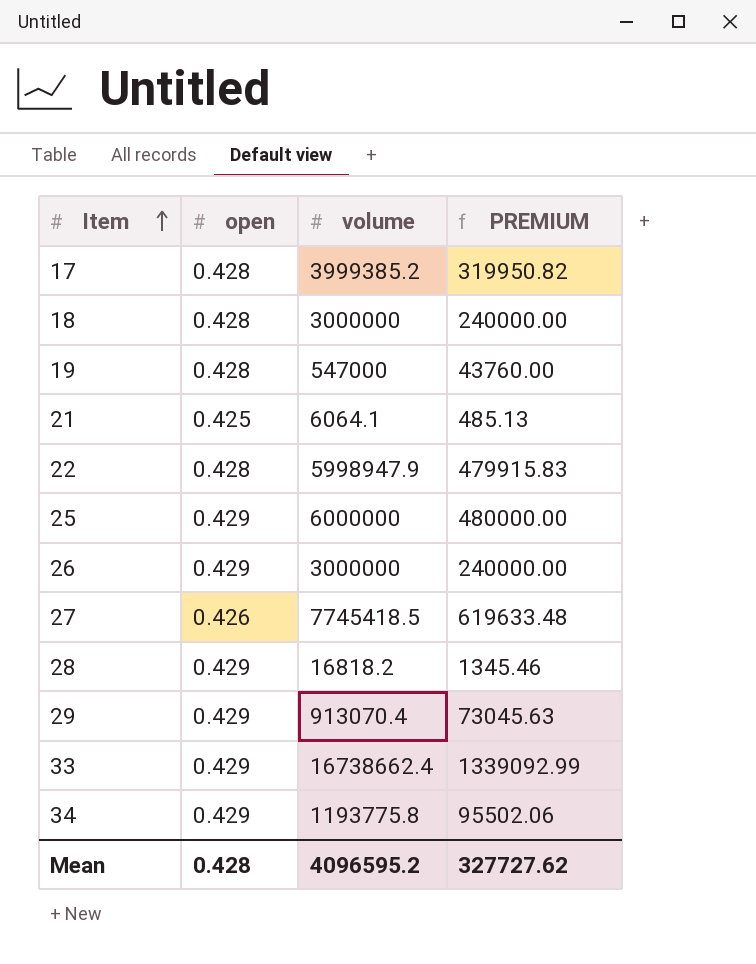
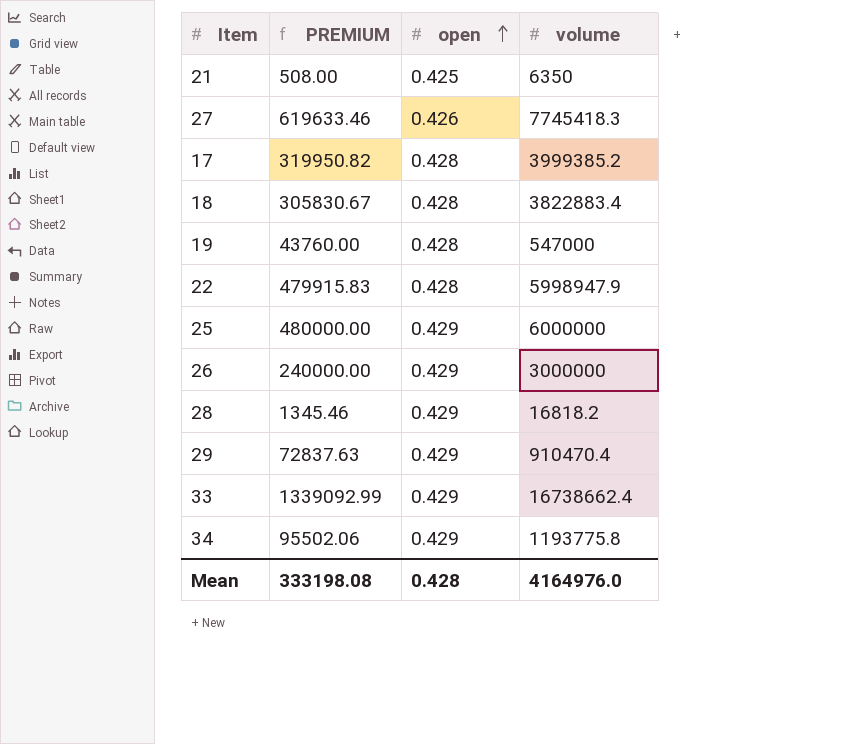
row order: Item ascending -> open ascending
column PREMIUM | position: 4 -> 2
21 | PREMIUM: 485.13 -> 508.00
21 | volume: 6064.1 -> 6350
27 | PREMIUM: 619633.48 -> 619633.46
27 | volume: 7745418.5 -> 7745418.3
18 | PREMIUM: 240000.00 -> 305830.67
18 | volume: 3000000 -> 3822883.4
29 | PREMIUM: 73045.63 -> 72837.63
29 | volume: 913070.4 -> 910470.4
Mean | PREMIUM: 327727.62 -> 333198.08
Mean | volume: 4096595.2 -> 4164976.0

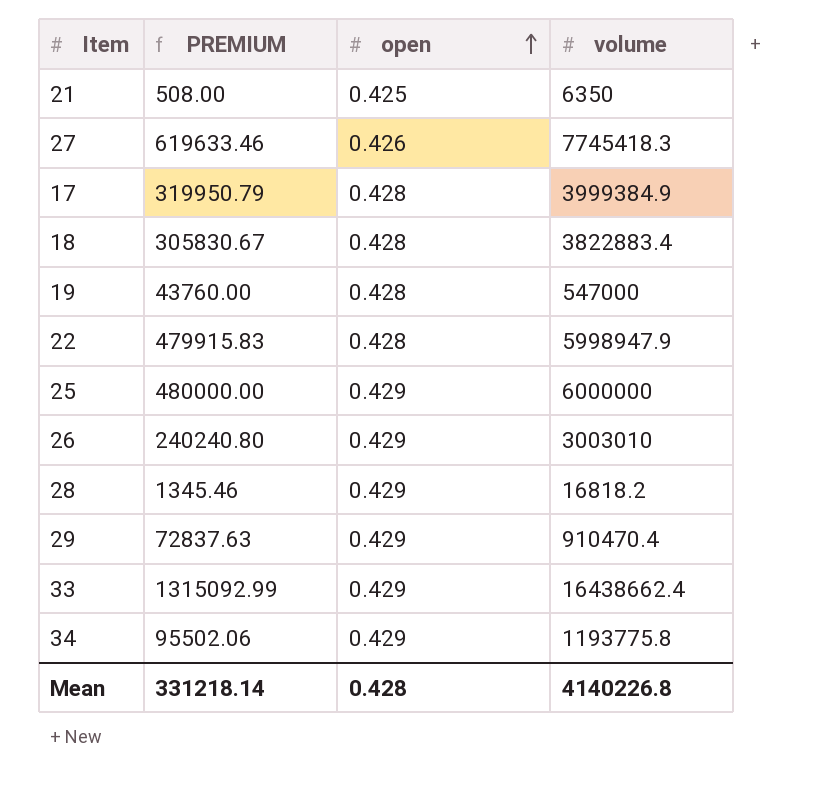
17 | PREMIUM: 319950.82 -> 319950.79
17 | volume: 3999385.2 -> 3999384.9
26 | PREMIUM: 240000.00 -> 240240.80
26 | volume: 3000000 -> 3003010
33 | PREMIUM: 1339092.99 -> 1315092.99
33 | volume: 16738662.4 -> 16438662.4
Mean | PREMIUM: 333198.08 -> 331218.14
Mean | volume: 4164976.0 -> 4140226.8

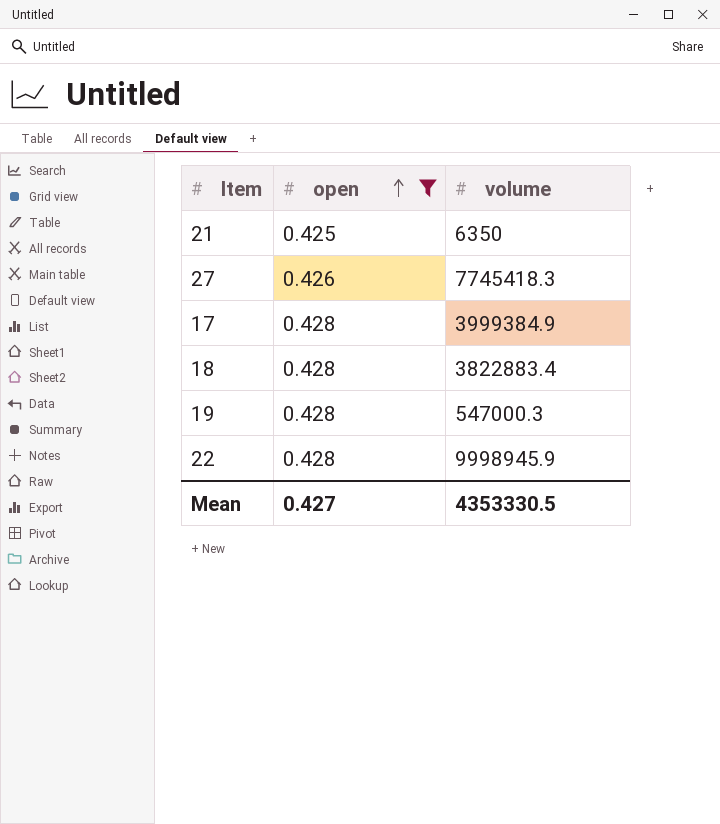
filter: none -> open != 0.429
column PREMIUM | formula: [volume] * 0.08 -> none
19 | volume: 547000 -> 547000.3
22 | volume: 5998947.9 -> 9998945.9
Mean | open: 0.428 -> 0.427
Mean | volume: 4140226.8 -> 4353330.5

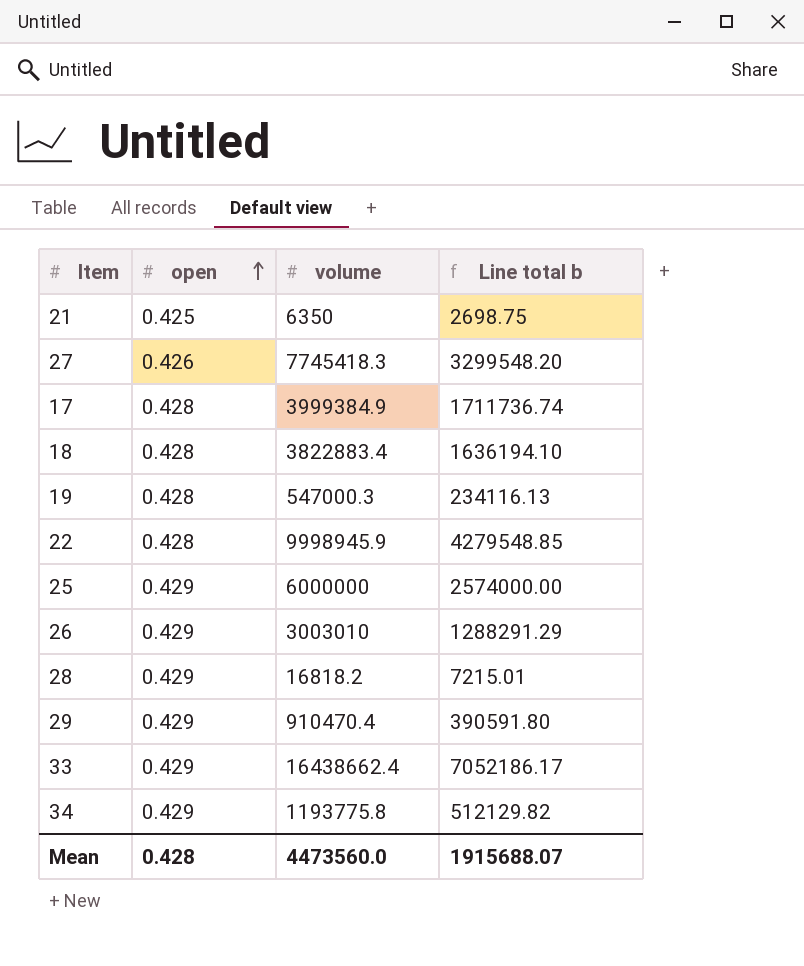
filter: open != 0.429 -> none
column Line total b | formula: none -> [open] * [volume]
Mean | open: 0.427 -> 0.428
Mean | volume: 4353330.5 -> 4473560.0

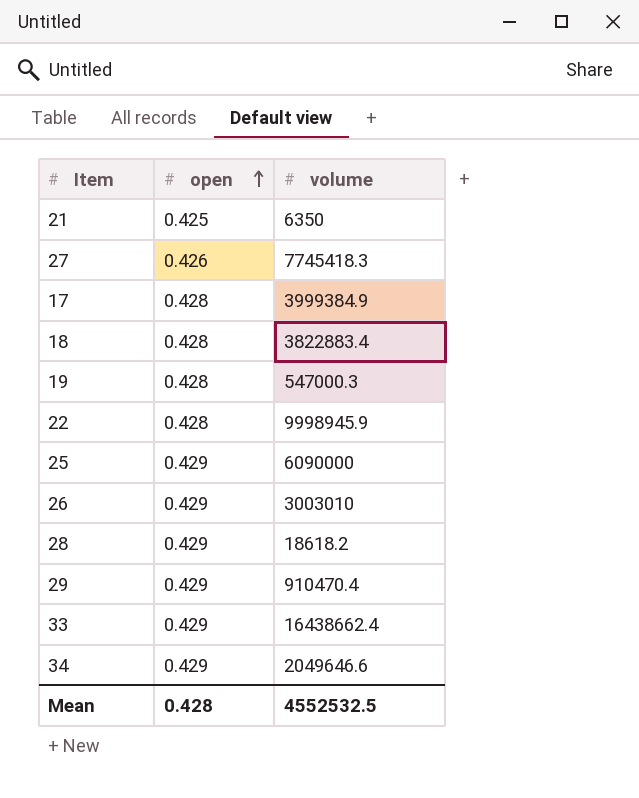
column Line total b | formula: [open] * [volume] -> none
25 | volume: 6000000 -> 6090000
28 | volume: 16818.2 -> 18618.2
34 | volume: 1193775.8 -> 2049646.6
Mean | volume: 4473560.0 -> 4552532.5

